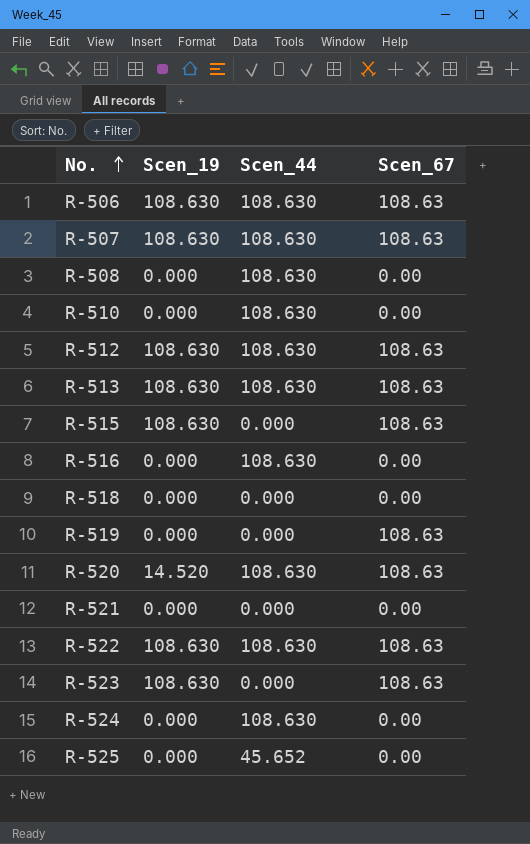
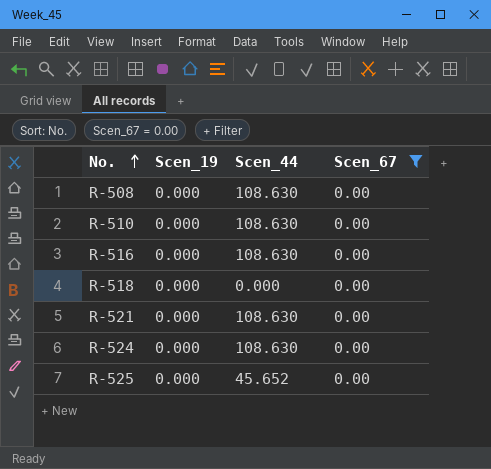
filter: none -> Scen_67 = 0.00
R-521 | Scen_44: 0.000 -> 108.630

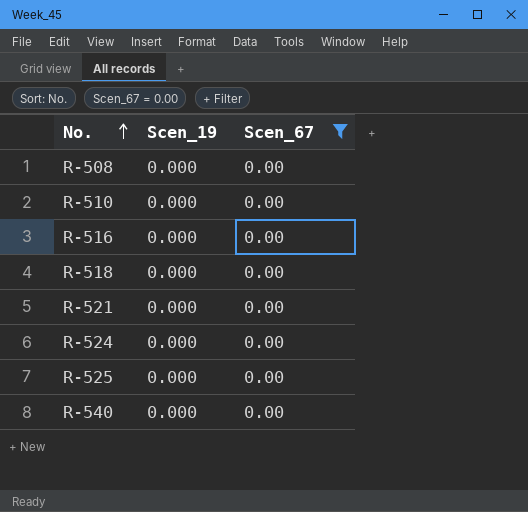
column Scen_44 | position: 3 -> none
row R-540: none -> 0.000 | 0.00

